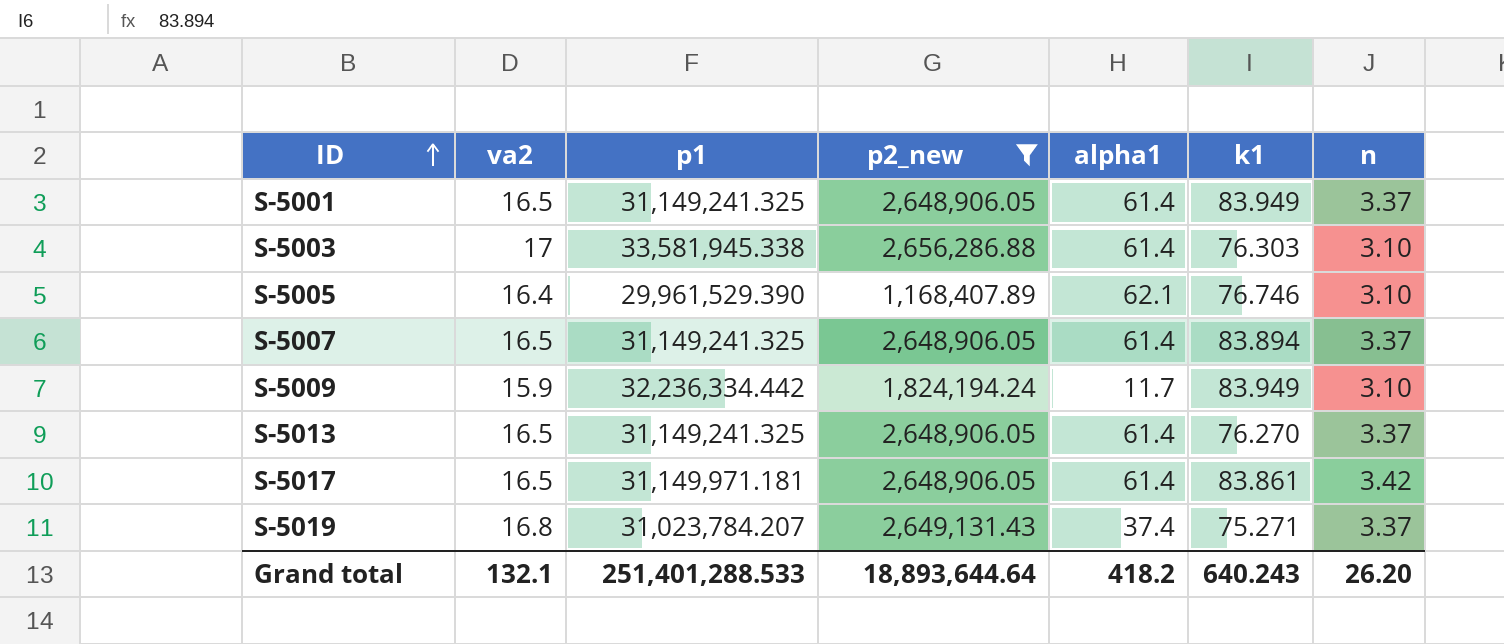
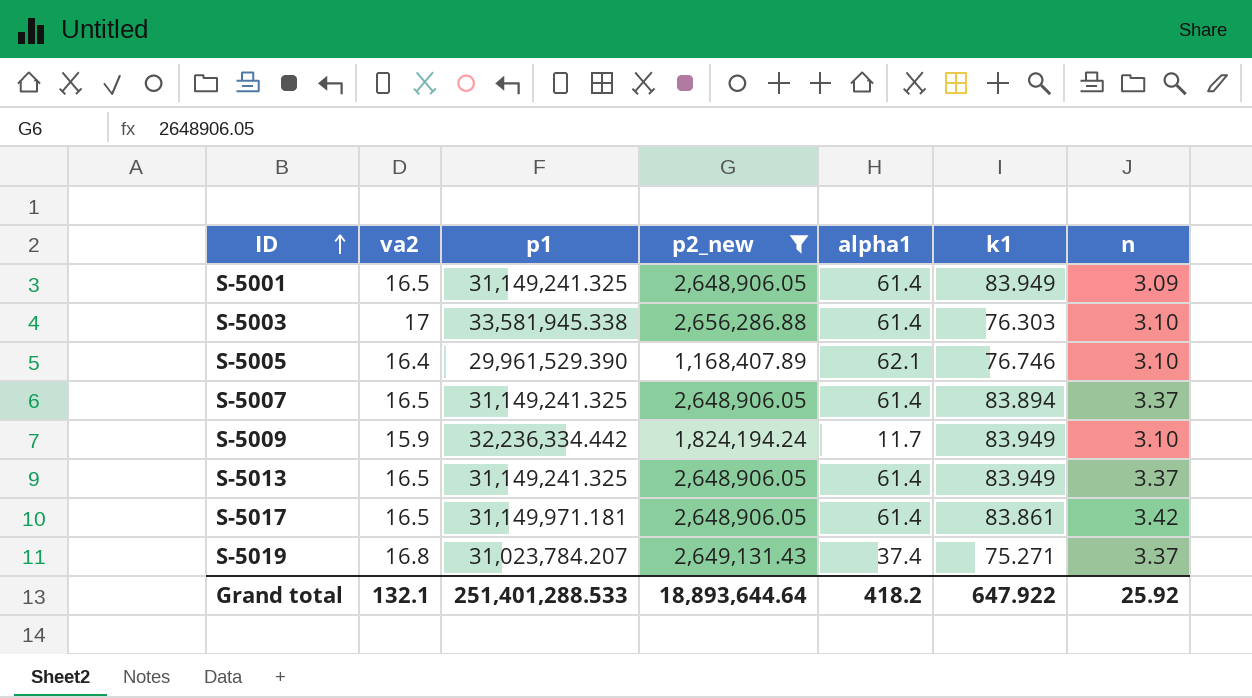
S-5001 | n: 3.37 -> 3.09
S-5013 | k1: 76.270 -> 83.949
Grand total | k1: 640.243 -> 647.922
Grand total | n: 26.20 -> 25.92

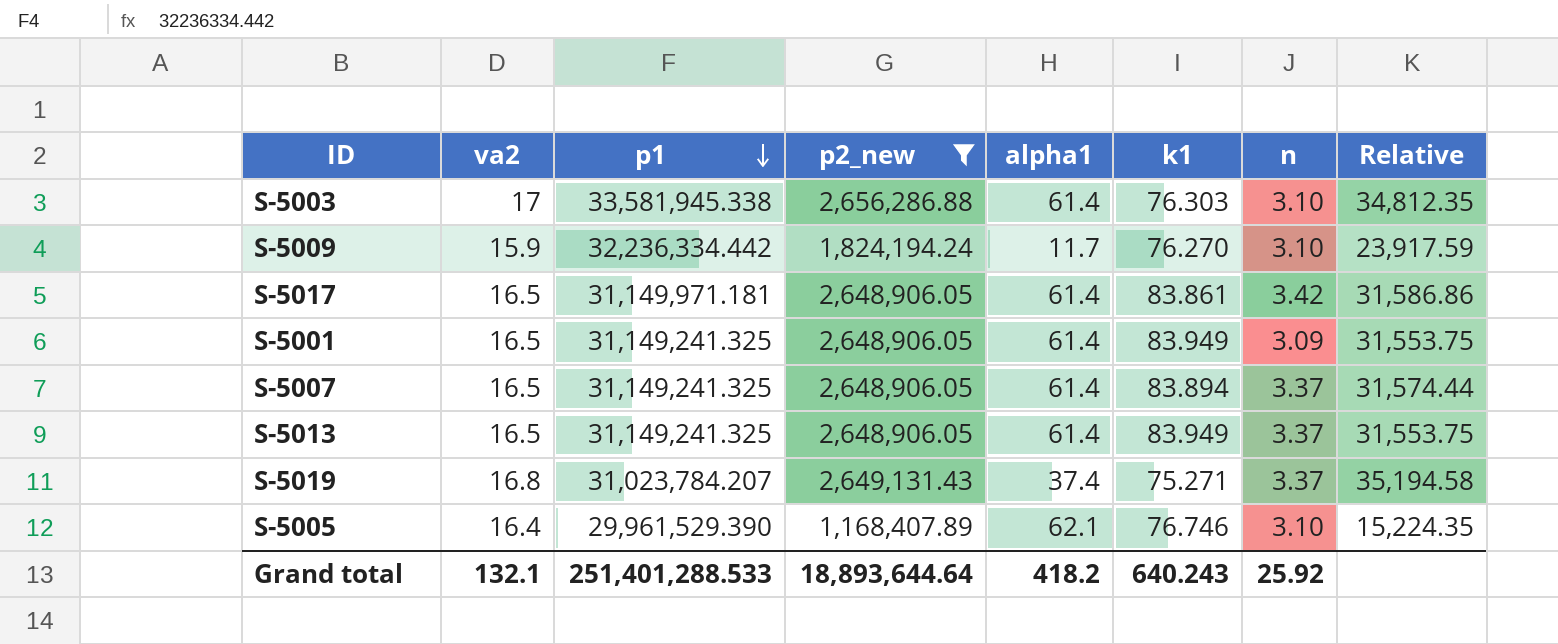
row order: ID ascending -> p1 descending
column Relative | formula: none -> [p2_new] / [k1]
S-5009 | k1: 83.949 -> 76.270
Grand total | k1: 647.922 -> 640.243

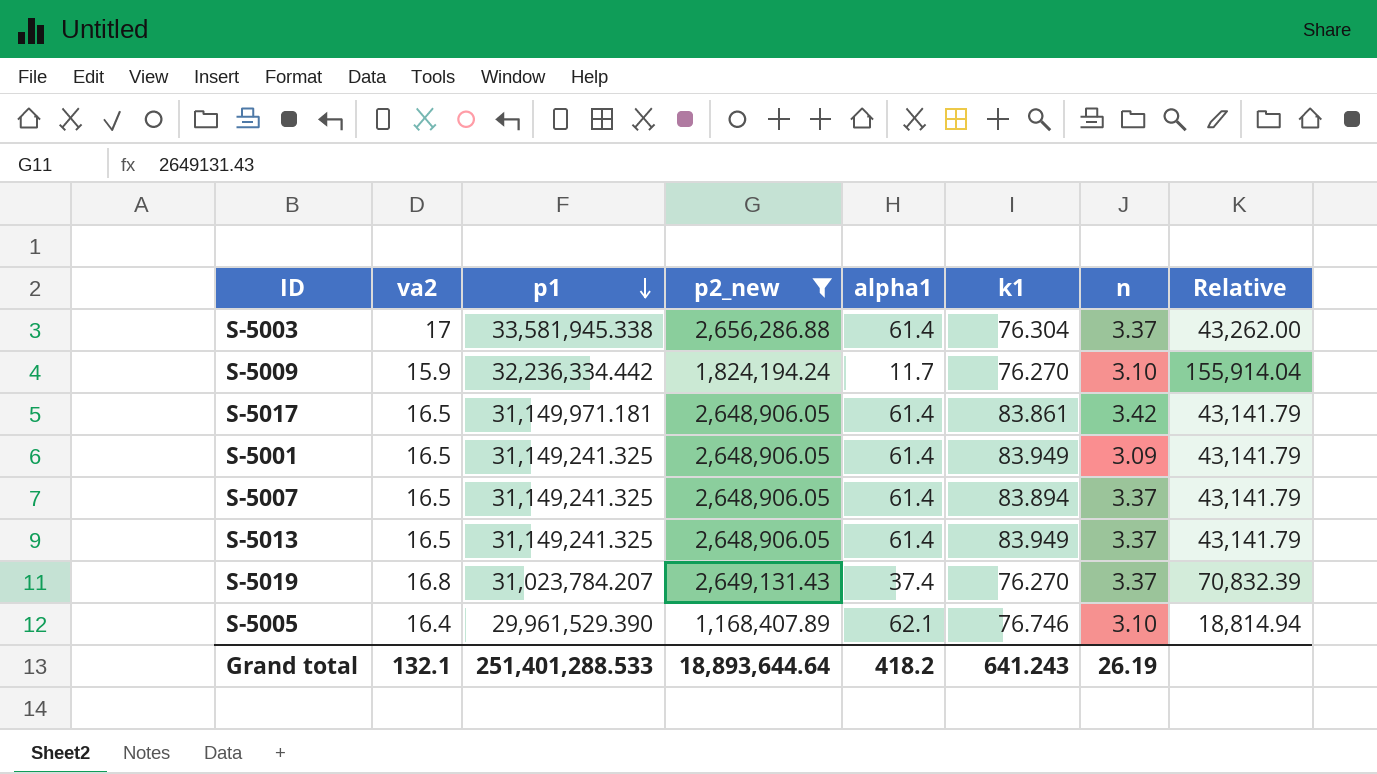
column Relative | formula: [p2_new] / [k1] -> [p2_new] / [alpha1]
S-5003 | k1: 76.303 -> 76.304
S-5003 | n: 3.10 -> 3.37
S-5019 | k1: 75.271 -> 76.270
Grand total | k1: 640.243 -> 641.243
Grand total | n: 25.92 -> 26.19

